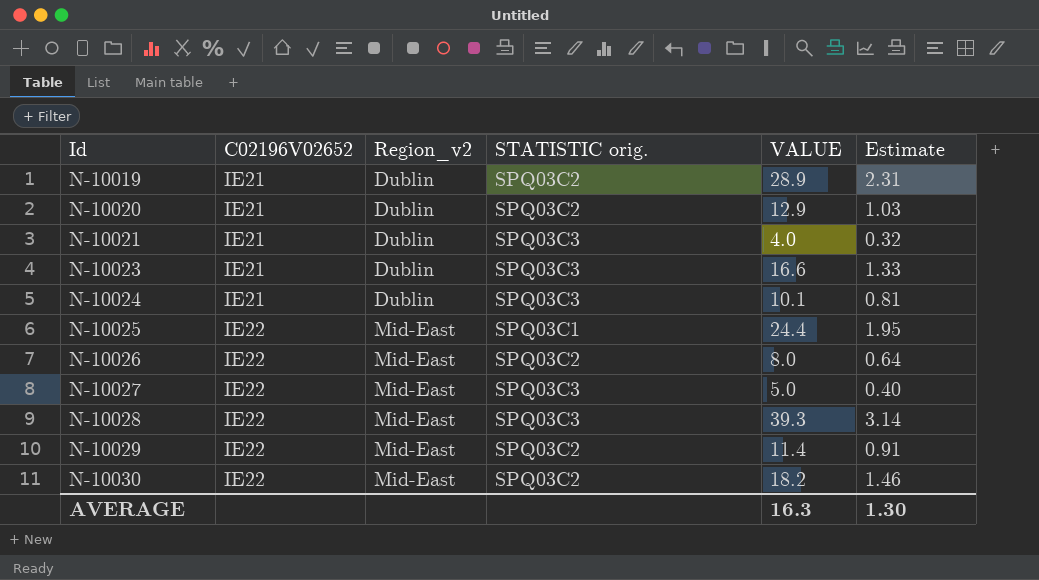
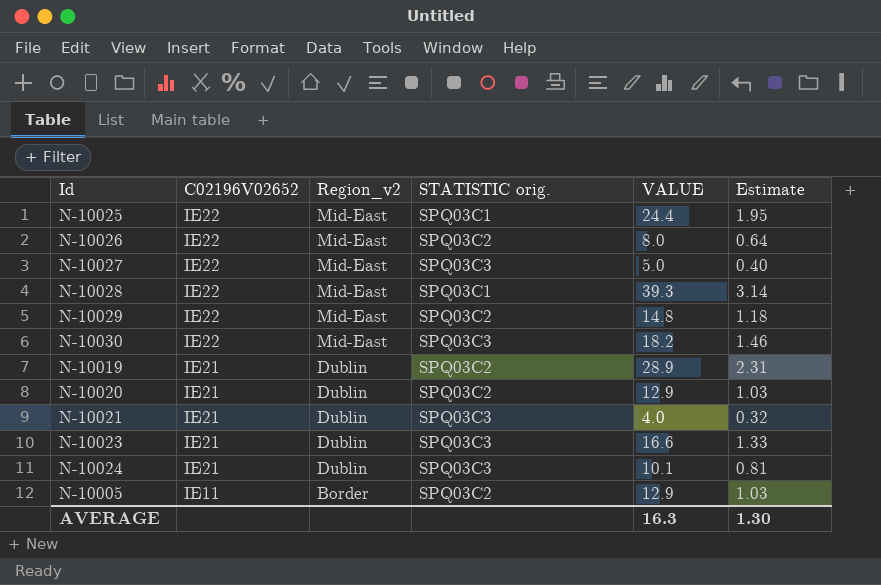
row order: Id ascending -> C02196V02652 descending
N-10028 | STATISTIC orig.: SPQ03C3 -> SPQ03C1
N-10029 | VALUE: 11.4 -> 14.8
N-10029 | Estimate: 0.91 -> 1.18
N-10030 | STATISTIC orig.: SPQ03C2 -> SPQ03C3
row N-10005: none -> IE11 | Border | SPQ03C2 | 12.9 | 1.03

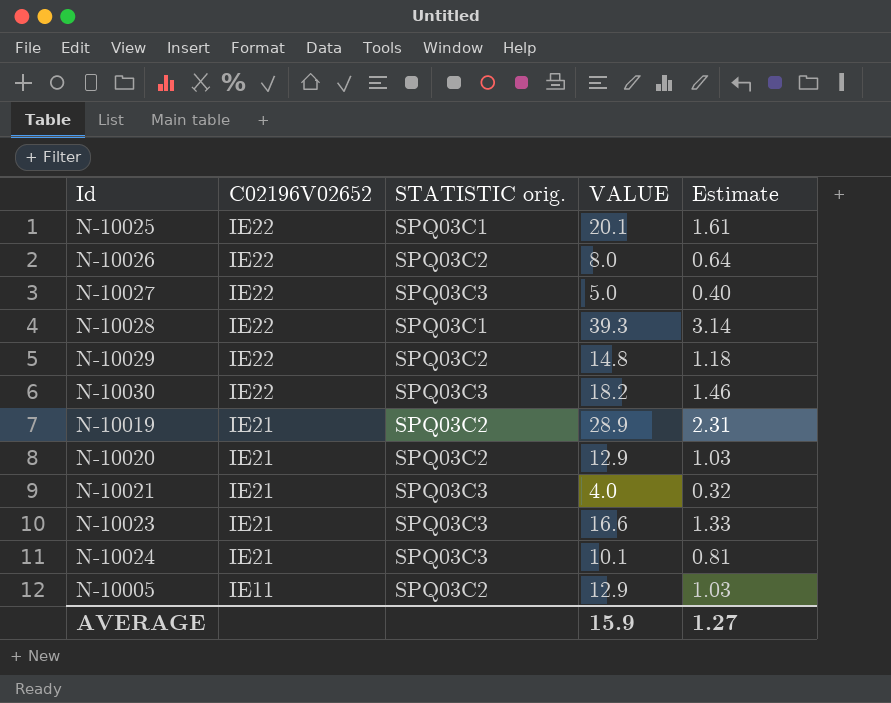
column Region_v2 | position: 3 -> none
N-10025 | VALUE: 24.4 -> 20.1
N-10025 | Estimate: 1.95 -> 1.61
AVERAGE | VALUE: 16.3 -> 15.9
AVERAGE | Estimate: 1.30 -> 1.27

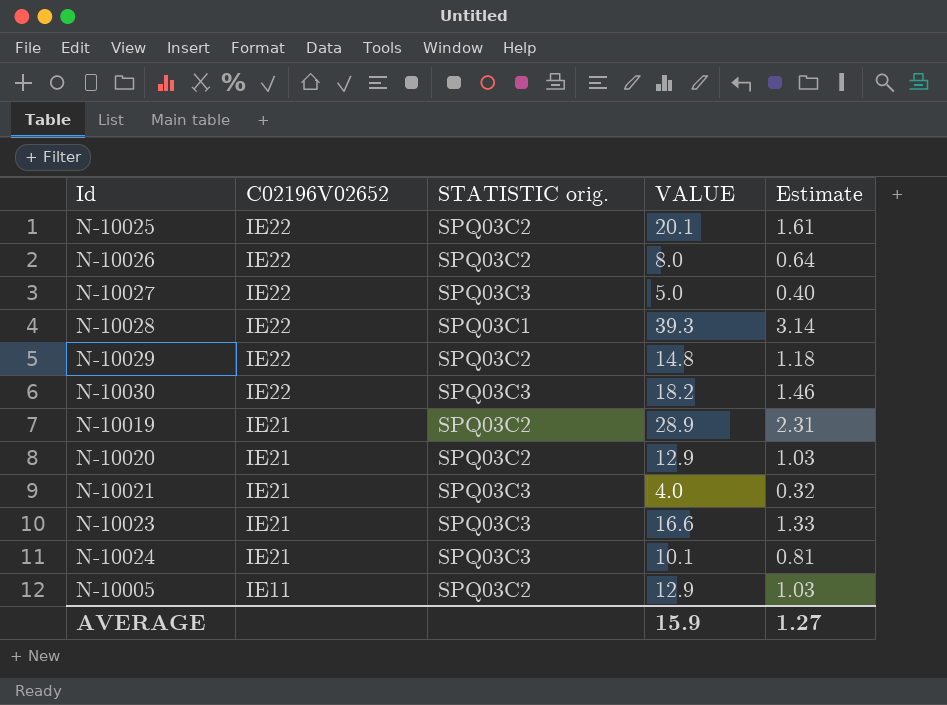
N-10025 | STATISTIC orig.: SPQ03C1 -> SPQ03C2

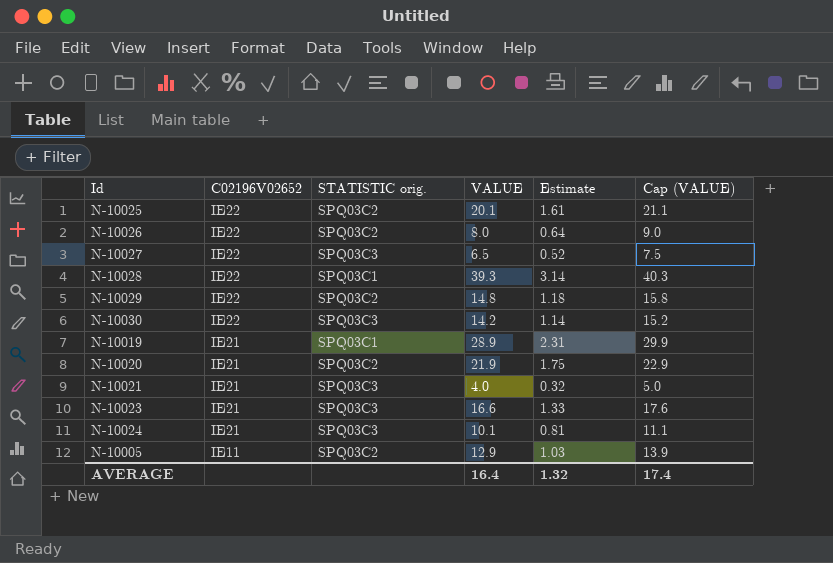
column Cap (VALUE) | formula: none -> [VALUE] + 1
N-10027 | VALUE: 5.0 -> 6.5
N-10027 | Estimate: 0.40 -> 0.52
N-10030 | VALUE: 18.2 -> 14.2
N-10030 | Estimate: 1.46 -> 1.14
N-10019 | STATISTIC orig.: SPQ03C2 -> SPQ03C1
N-10020 | VALUE: 12.9 -> 21.9
N-10020 | Estimate: 1.03 -> 1.75
AVERAGE | VALUE: 15.9 -> 16.4
AVERAGE | Estimate: 1.27 -> 1.32

